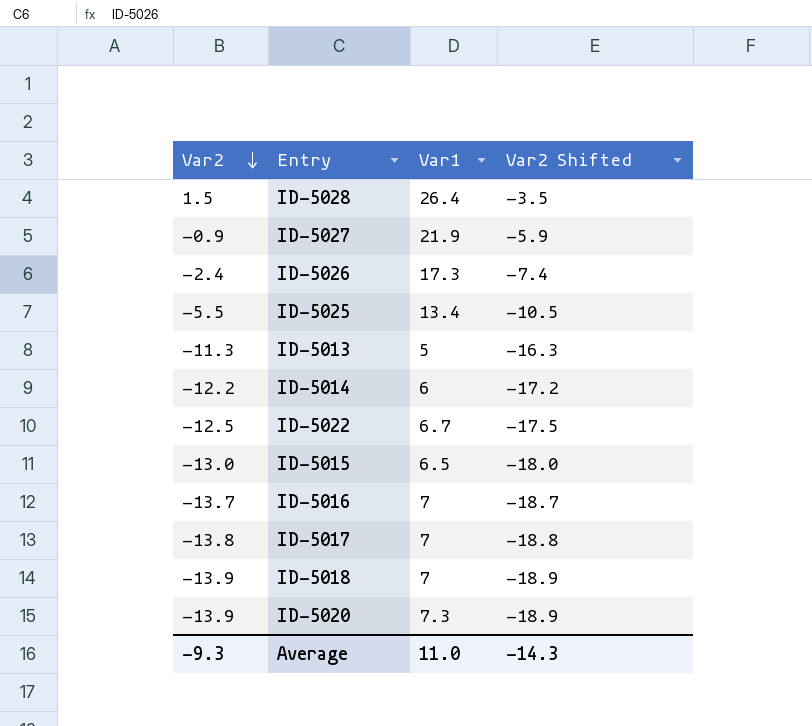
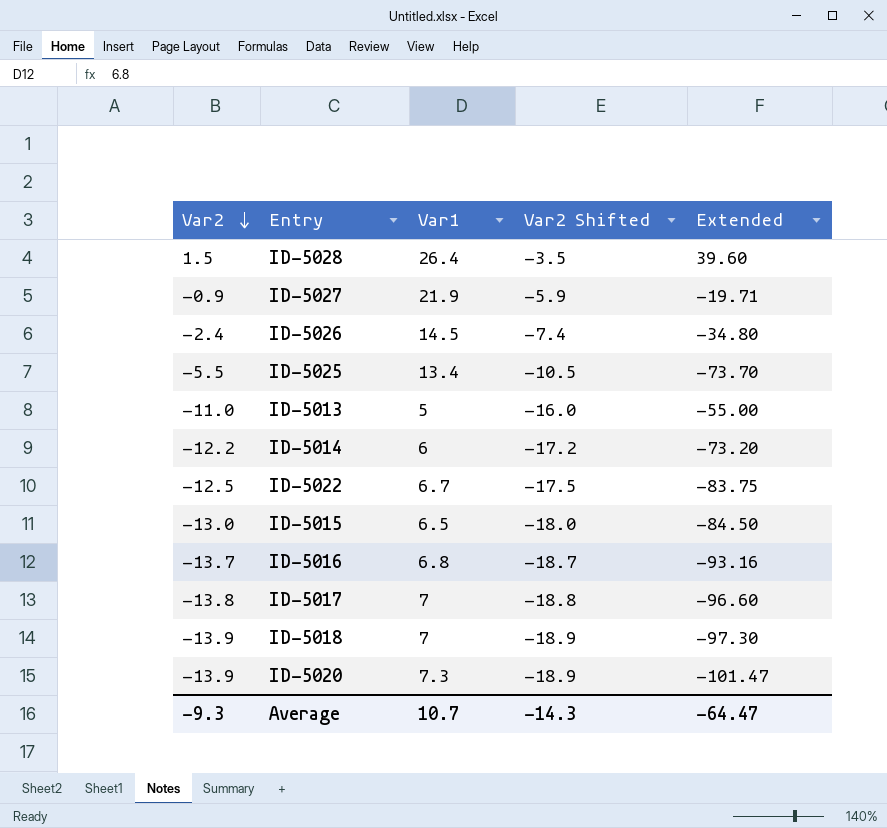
column Extended | formula: none -> [Var2] * [Var1]
ID-5026 | Var1: 17.3 -> 14.5
ID-5013 | Var2: -11.3 -> -11.0
ID-5013 | Var2 Shifted: -16.3 -> -16.0
ID-5016 | Var1: 7 -> 6.8
Average | Var1: 11.0 -> 10.7

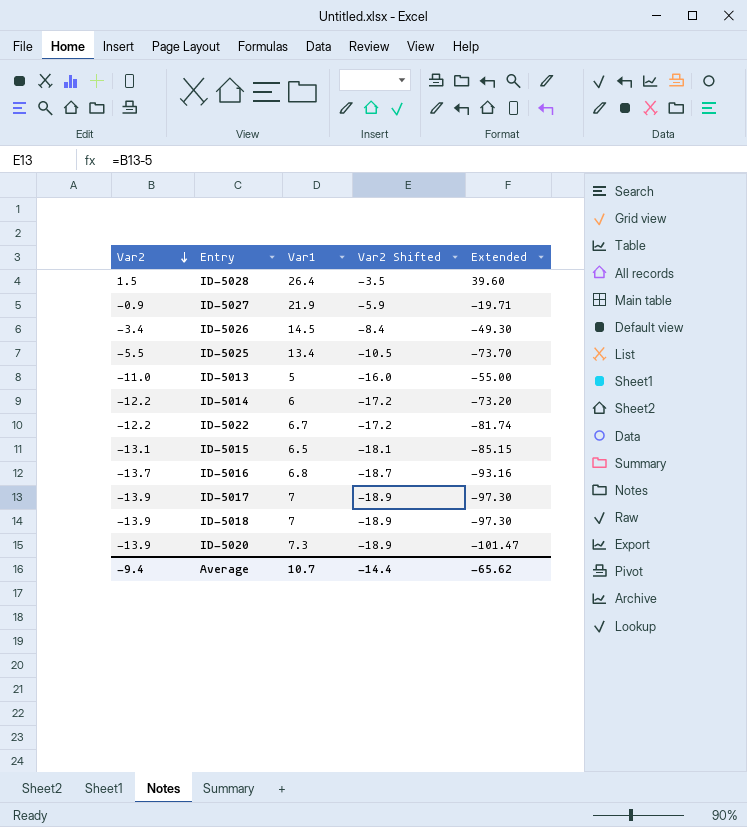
ID-5026 | Var2: -2.4 -> -3.4
ID-5026 | Var2 Shifted: -7.4 -> -8.4
ID-5026 | Extended: -34.80 -> -49.30
ID-5022 | Var2: -12.5 -> -12.2
ID-5022 | Var2 Shifted: -17.5 -> -17.2
ID-5022 | Extended: -83.75 -> -81.74
ID-5015 | Var2: -13.0 -> -13.1
ID-5015 | Var2 Shifted: -18.0 -> -18.1
ID-5015 | Extended: -84.50 -> -85.15
ID-5017 | Var2: -13.8 -> -13.9
ID-5017 | Var2 Shifted: -18.8 -> -18.9
ID-5017 | Extended: -96.60 -> -97.30
Average | Var2: -9.3 -> -9.4
Average | Var2 Shifted: -14.3 -> -14.4
Average | Extended: -64.47 -> -65.62

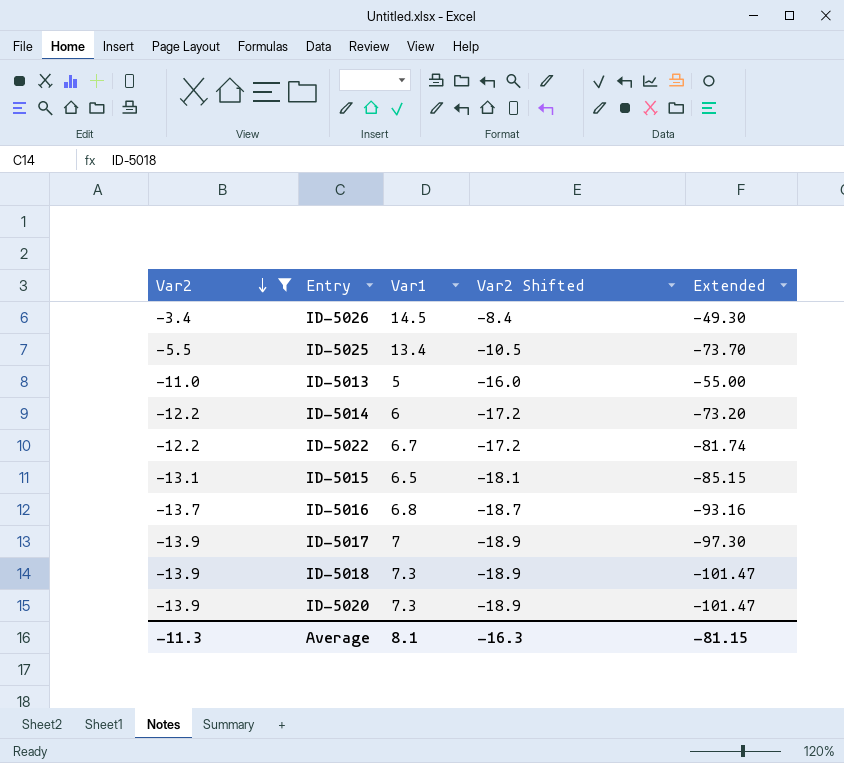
filter: none -> Var2 <= -3.4
ID-5018 | Var1: 7 -> 7.3
ID-5018 | Extended: -97.30 -> -101.47
Average | Var2: -9.4 -> -11.3
Average | Var1: 10.7 -> 8.1
Average | Var2 Shifted: -14.4 -> -16.3
Average | Extended: -65.62 -> -81.15

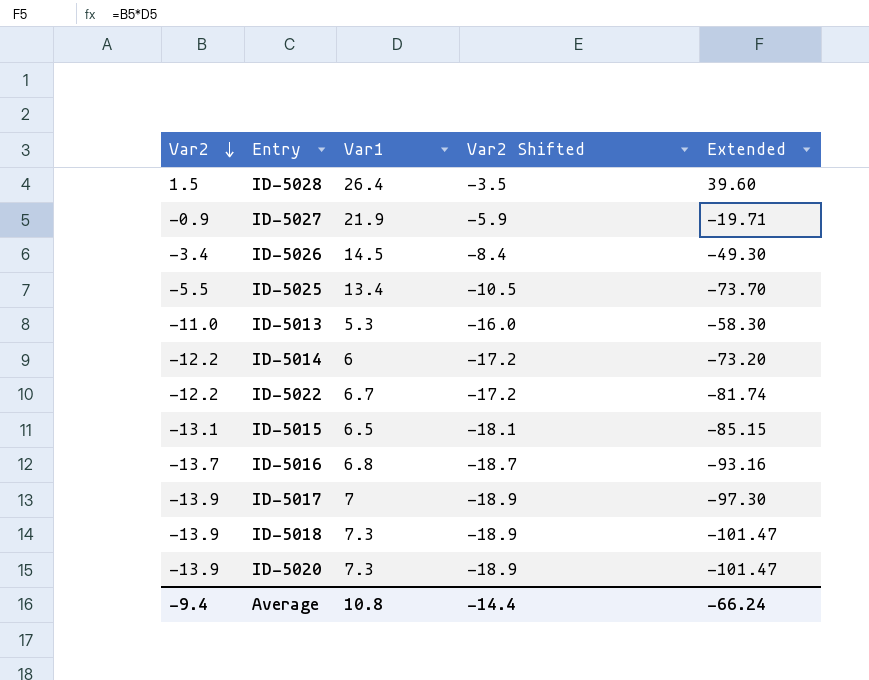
filter: Var2 <= -3.4 -> none
ID-5013 | Var1: 5 -> 5.3
ID-5013 | Extended: -55.00 -> -58.30
Average | Var2: -11.3 -> -9.4
Average | Var1: 8.1 -> 10.8
Average | Var2 Shifted: -16.3 -> -14.4
Average | Extended: -81.15 -> -66.24

